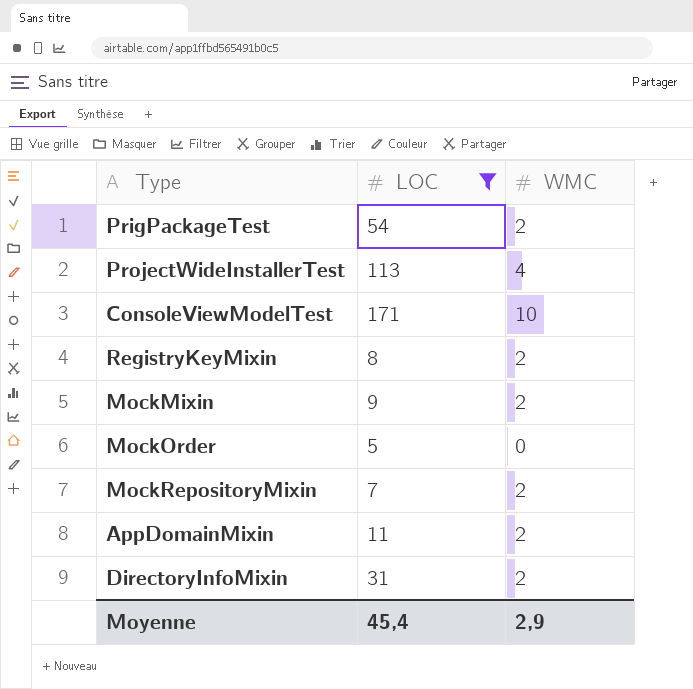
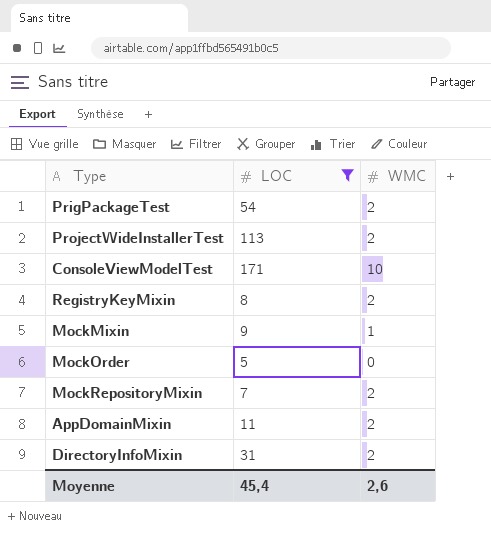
ProjectWideInstallerTest | WMC: 4 -> 2
MockMixin | WMC: 2 -> 1
Moyenne | WMC: 2,9 -> 2,6

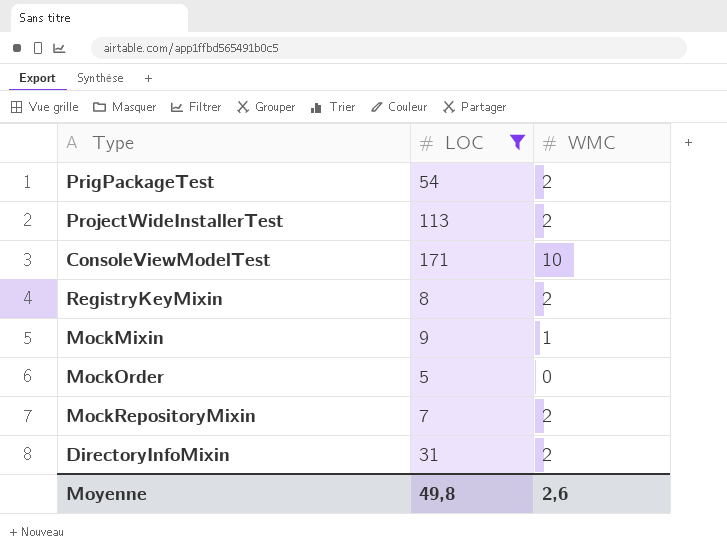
row AppDomainMixin: 11 | 2 -> none
Moyenne | LOC: 45,4 -> 49,8

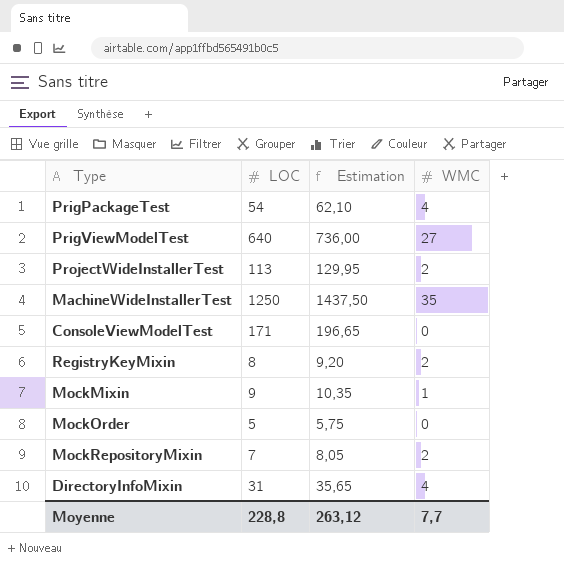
filter: LOC <= 171 -> none
column Estimation | formula: none -> [LOC] * 1,15
PrigPackageTest | WMC: 2 -> 4
ConsoleViewModelTest | WMC: 10 -> 0
DirectoryInfoMixin | WMC: 2 -> 4
Moyenne | LOC: 49,8 -> 228,8
Moyenne | WMC: 2,6 -> 7,7

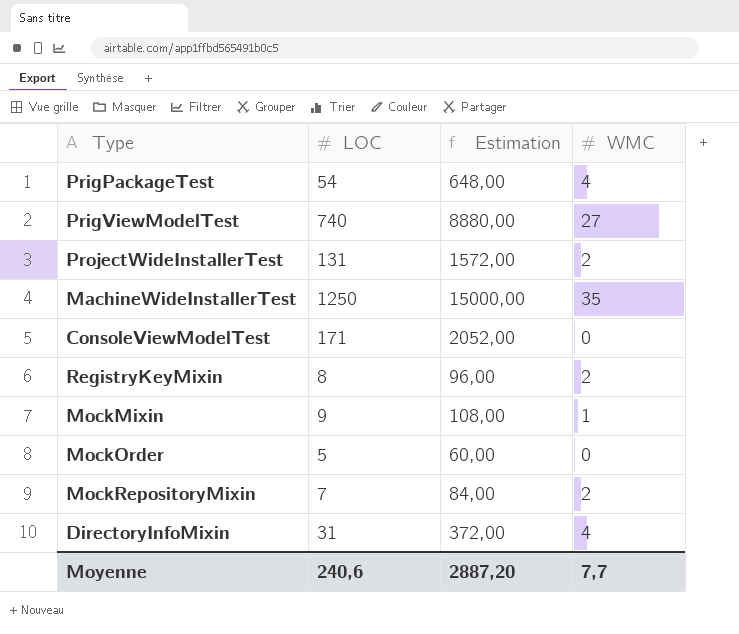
column Estimation | formula: [LOC] * 1,15 -> [LOC] * 12
PrigViewModelTest | LOC: 640 -> 740
ProjectWideInstallerTest | LOC: 113 -> 131
Moyenne | LOC: 228,8 -> 240,6
Moyenne | Estimation: 263,12 -> 2887,20

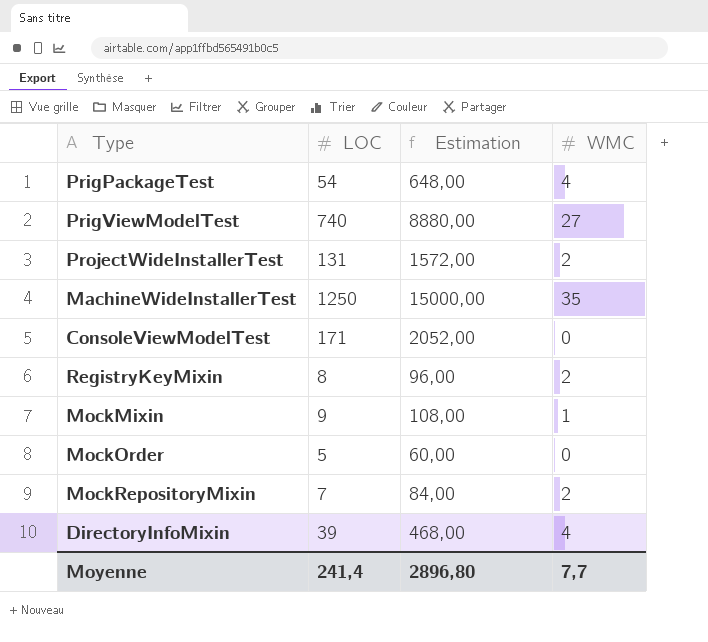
DirectoryInfoMixin | LOC: 31 -> 39
DirectoryInfoMixin | Estimation: 372,00 -> 468,00
Moyenne | LOC: 240,6 -> 241,4
Moyenne | Estimation: 2887,20 -> 2896,80

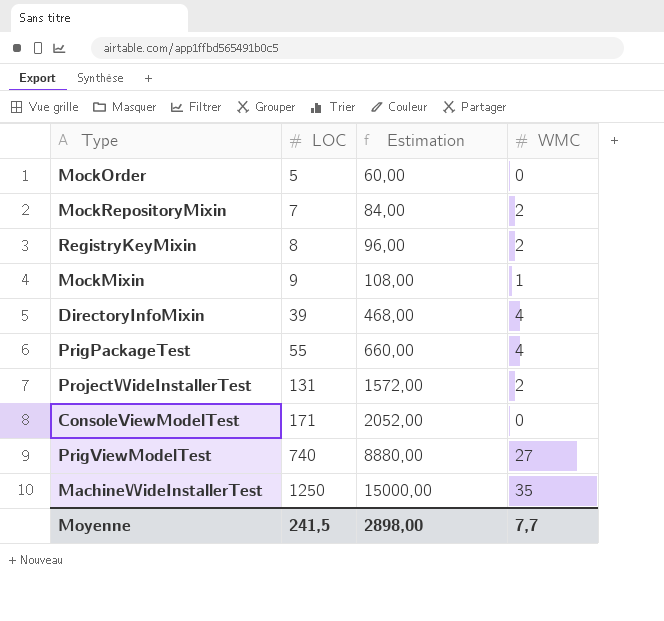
row order: none -> LOC ascending
PrigPackageTest | LOC: 54 -> 55
PrigPackageTest | Estimation: 648,00 -> 660,00
Moyenne | LOC: 241,4 -> 241,5
Moyenne | Estimation: 2896,80 -> 2898,00

